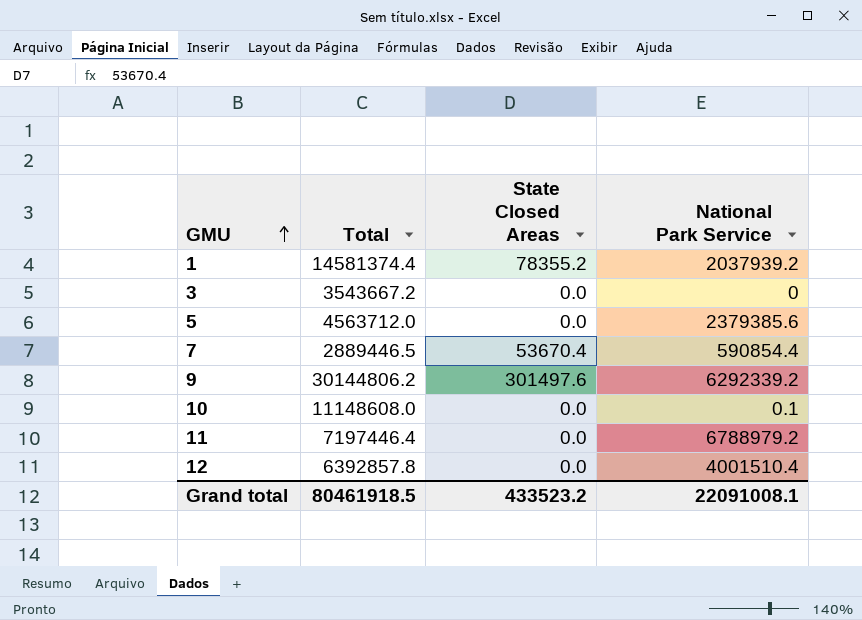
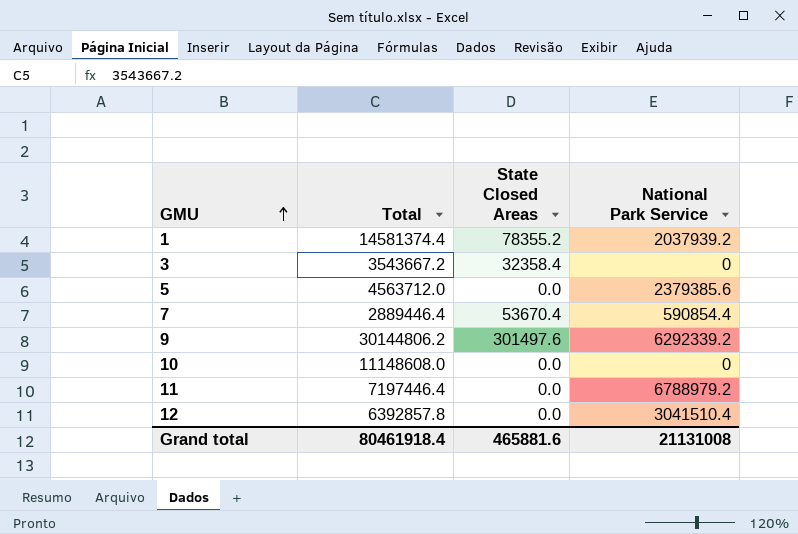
3 | State Closed Areas: 0.0 -> 32358.4
7 | Total: 2889446.5 -> 2889446.4
10 | National Park Service: 0.1 -> 0
12 | National Park Service: 4001510.4 -> 3041510.4
Grand total | Total: 80461918.5 -> 80461918.4
Grand total | State Closed Areas: 433523.2 -> 465881.6
Grand total | National Park Service: 22091008.1 -> 21131008

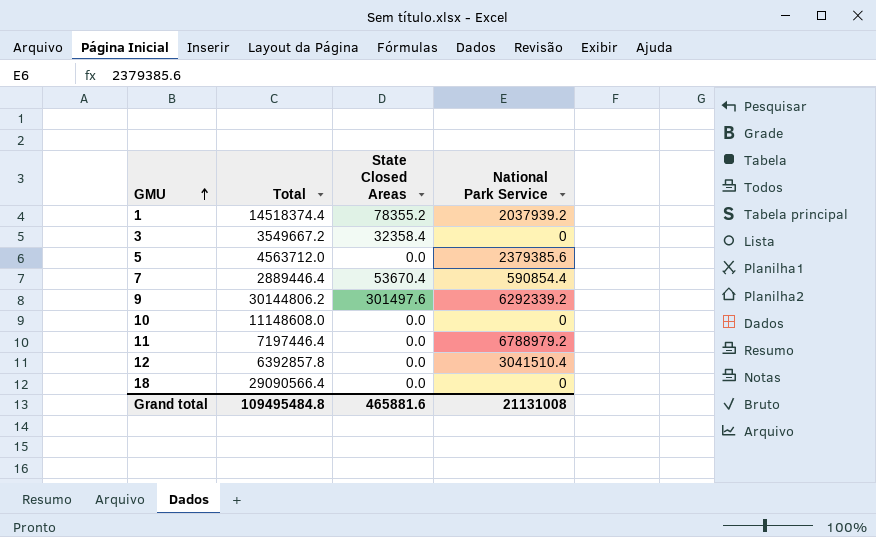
1 | Total: 14581374.4 -> 14518374.4
3 | Total: 3543667.2 -> 3549667.2
row 18: none -> 29090566.4 | 0.0 | 0
Grand total | Total: 80461918.4 -> 109495484.8

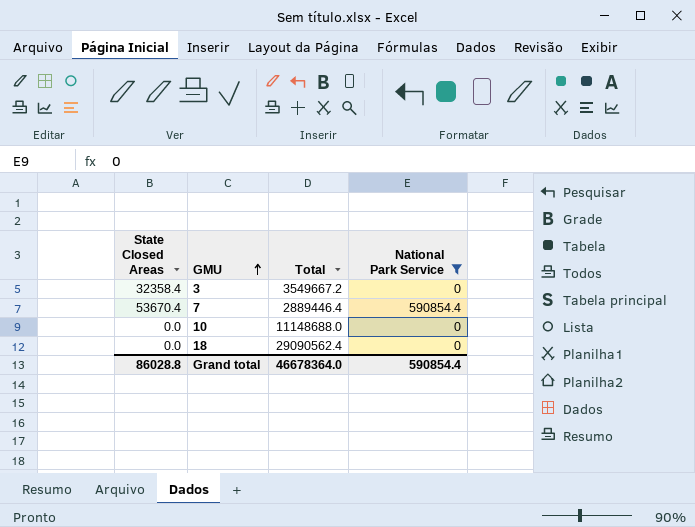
filter: none -> National Park Service <= 590854.4
column State Closed Areas | position: 3 -> 1
10 | Total: 11148608.0 -> 11148688.0
18 | Total: 29090566.4 -> 29090562.4
Grand total | State Closed Areas: 465881.6 -> 86028.8
Grand total | Total: 109495484.8 -> 46678364.0
Grand total | National Park Service: 21131008 -> 590854.4

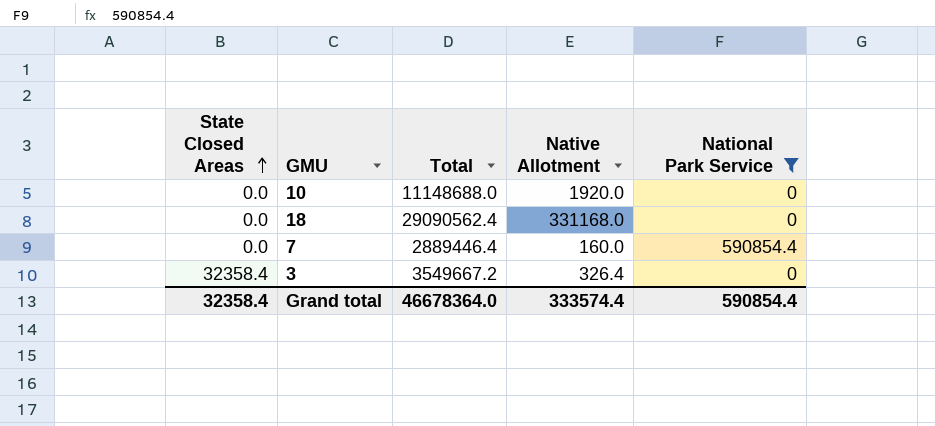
row order: GMU ascending -> State Closed Areas ascending
column Native Allotment | position: none -> 4
7 | State Closed Areas: 53670.4 -> 0.0
Grand total | State Closed Areas: 86028.8 -> 32358.4

